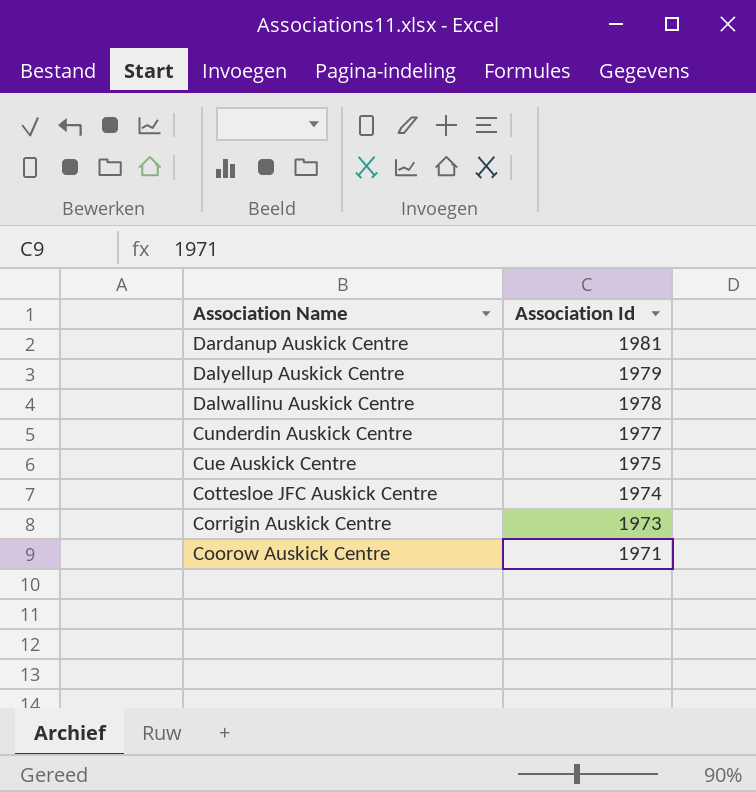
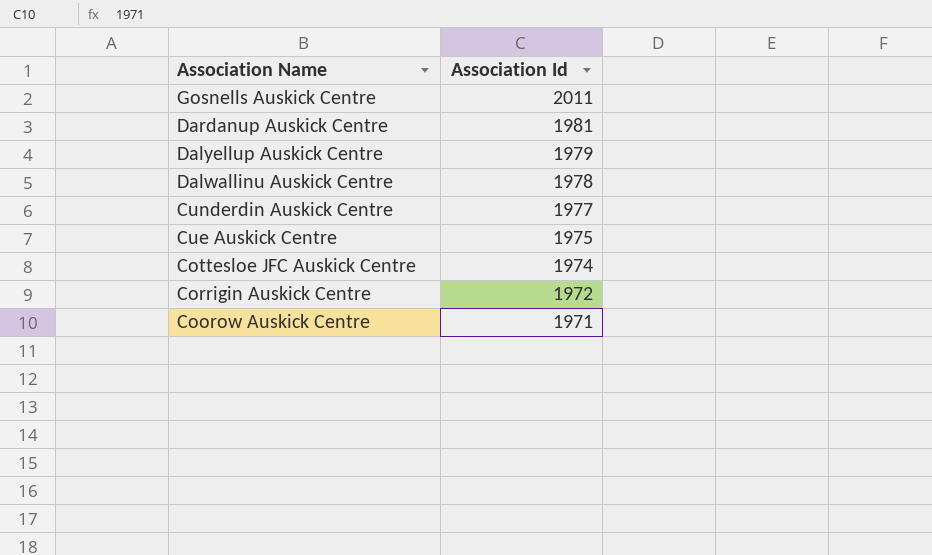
row Gosnells Auskick Centre: none -> 2011
Corrigin Auskick Centre | Association Id: 1973 -> 1972

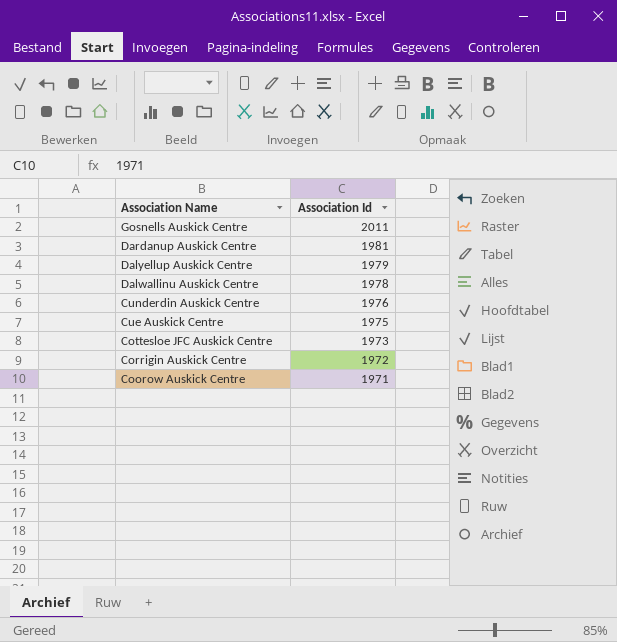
Cunderdin Auskick Centre | Association Id: 1977 -> 1976
Cottesloe JFC Auskick Centre | Association Id: 1974 -> 1973

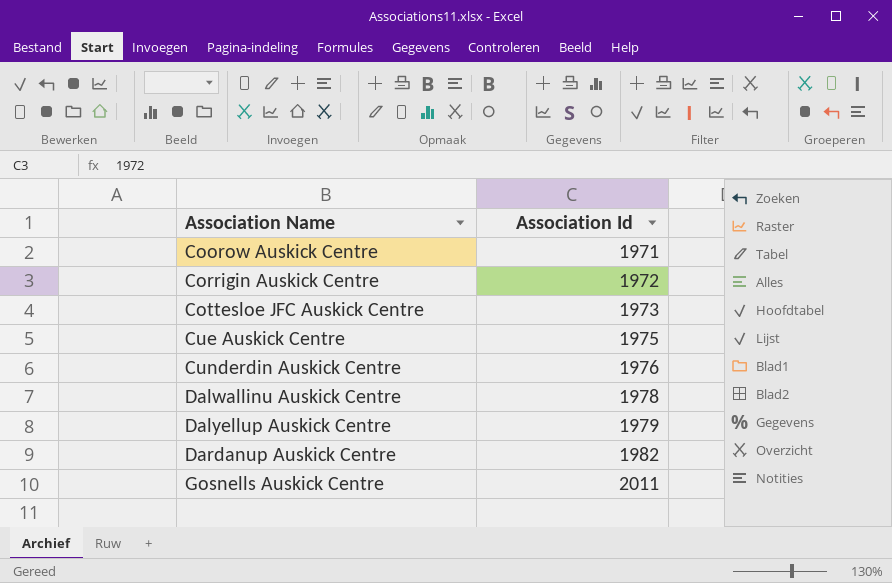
row order: Association Name descending -> Association Name ascending
Dardanup Auskick Centre | Association Id: 1981 -> 1982

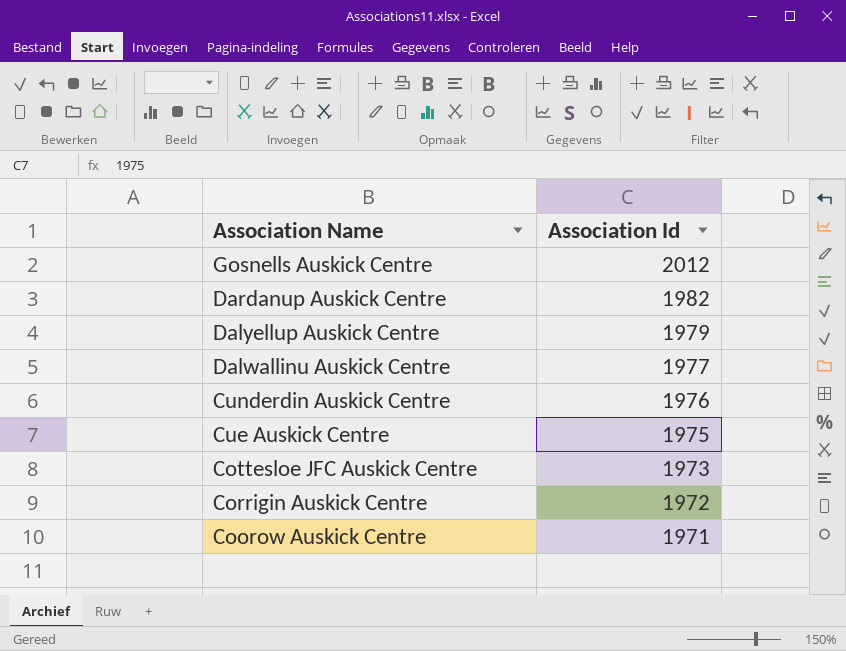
row order: Association Name ascending -> Association Name descending
Gosnells Auskick Centre | Association Id: 2011 -> 2012
Dalwallinu Auskick Centre | Association Id: 1978 -> 1977

